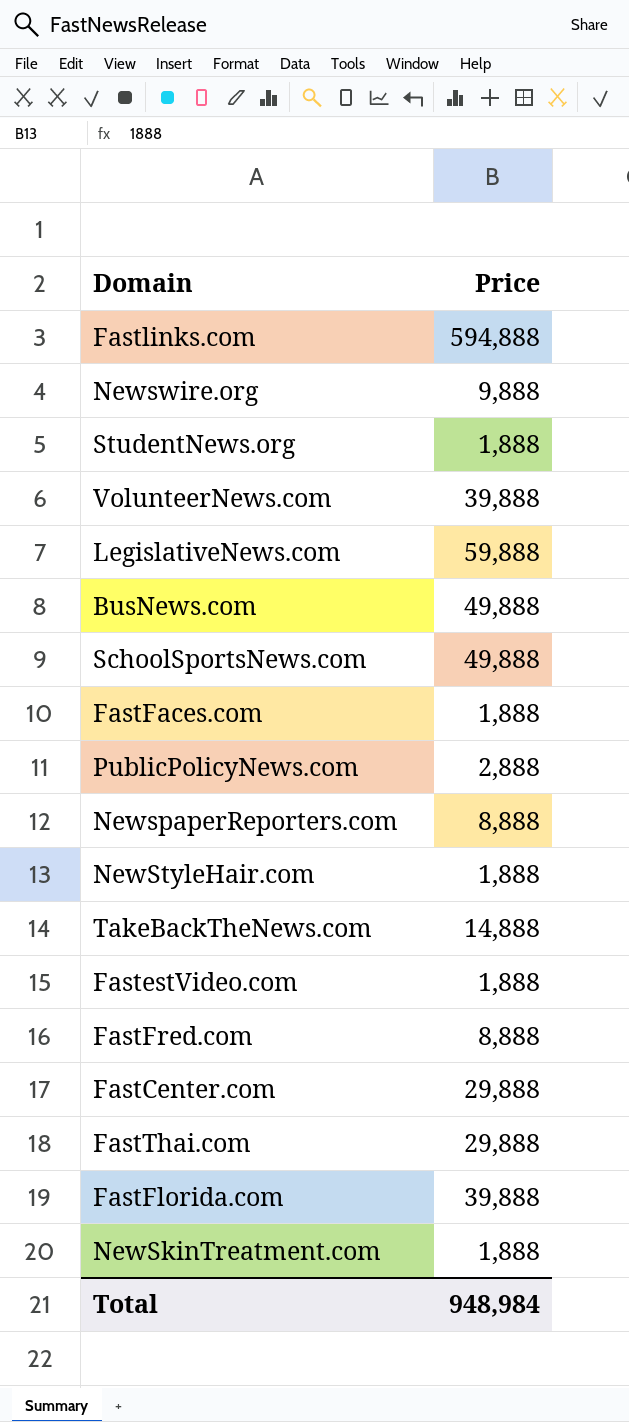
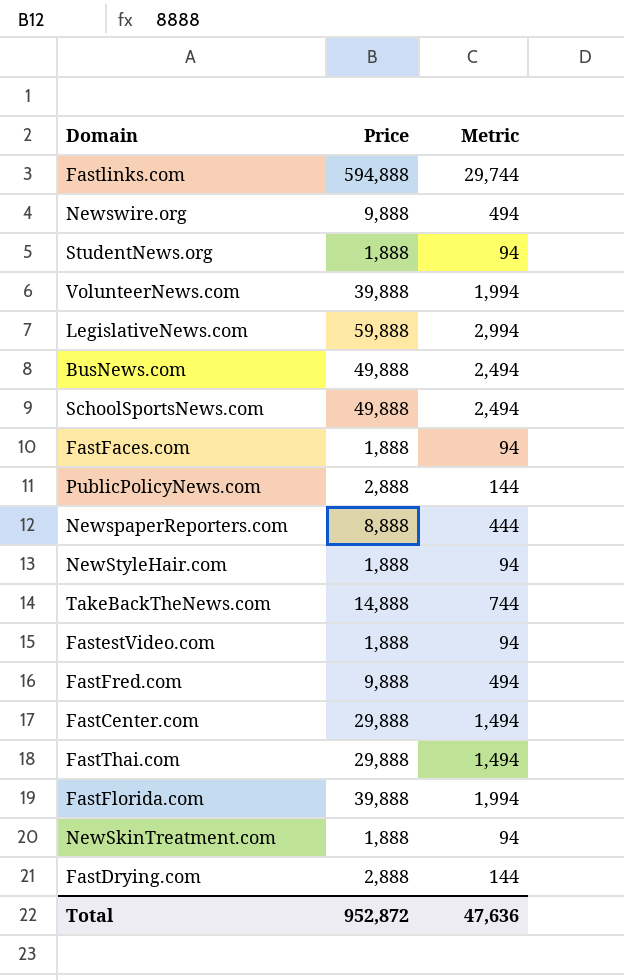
column Metric | formula: none -> [Price] * 0.05
FastFred.com | Price: 8,888 -> 9,888
row FastDrying.com: none -> 2,888 | 144
Total | Price: 948,984 -> 952,872

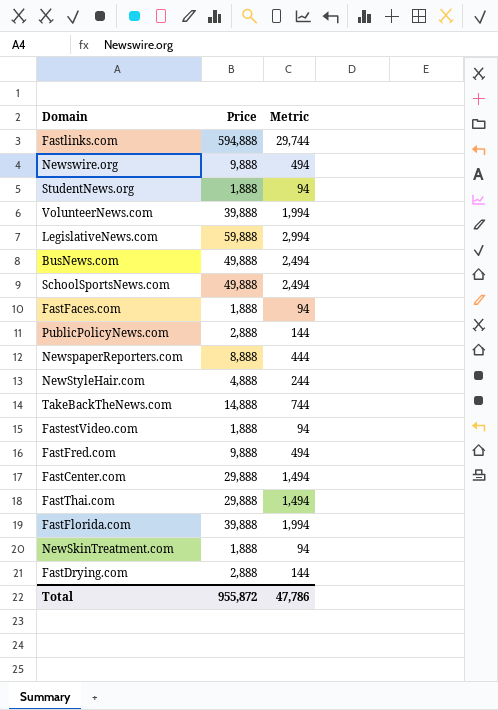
NewStyleHair.com | Price: 1,888 -> 4,888
NewStyleHair.com | Metric: 94 -> 244
Total | Price: 952,872 -> 955,872
Total | Metric: 47,636 -> 47,786

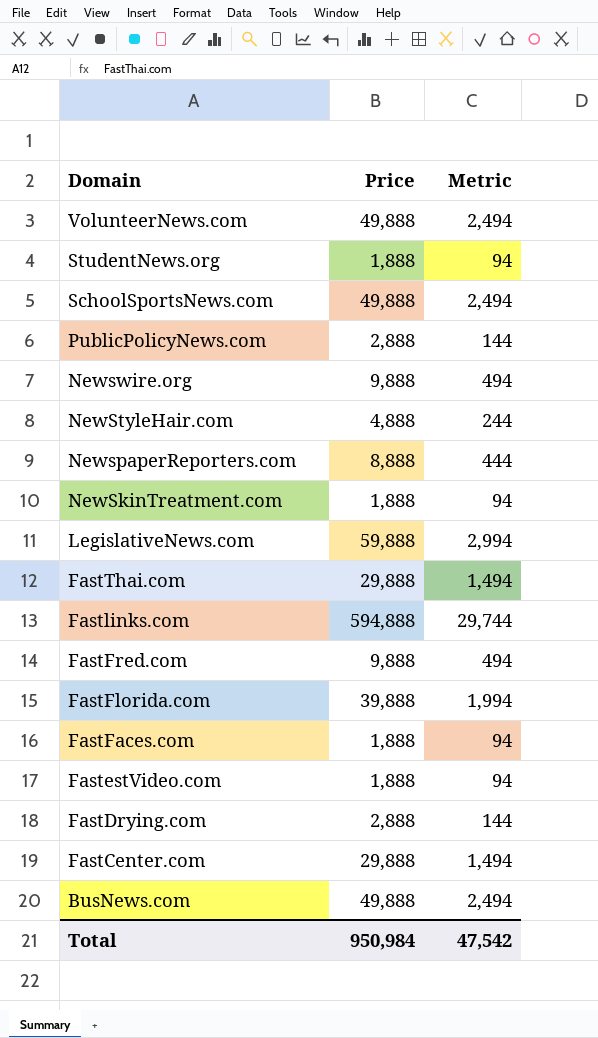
row order: none -> Domain descending
row TakeBackTheNews.com: 14,888 | 744 -> none
VolunteerNews.com | Price: 39,888 -> 49,888
VolunteerNews.com | Metric: 1,994 -> 2,494
Total | Price: 955,872 -> 950,984
Total | Metric: 47,786 -> 47,542

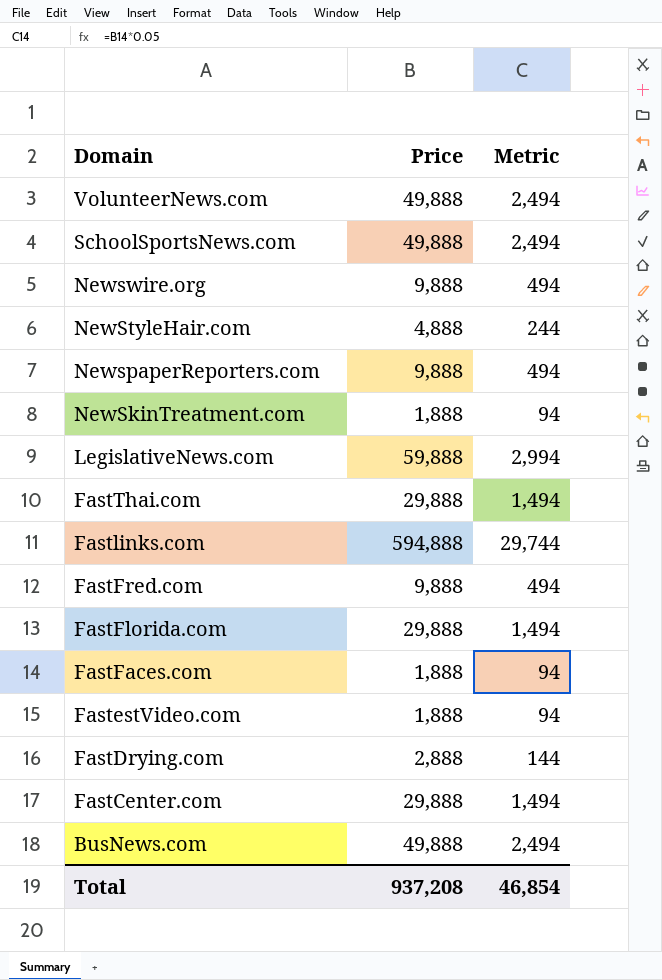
row StudentNews.org: 1,888 | 94 -> none
row PublicPolicyNews.com: 2,888 | 144 -> none
NewspaperReporters.com | Price: 8,888 -> 9,888
NewspaperReporters.com | Metric: 444 -> 494
FastFlorida.com | Price: 39,888 -> 29,888
FastFlorida.com | Metric: 1,994 -> 1,494
Total | Price: 950,984 -> 937,208
Total | Metric: 47,542 -> 46,854

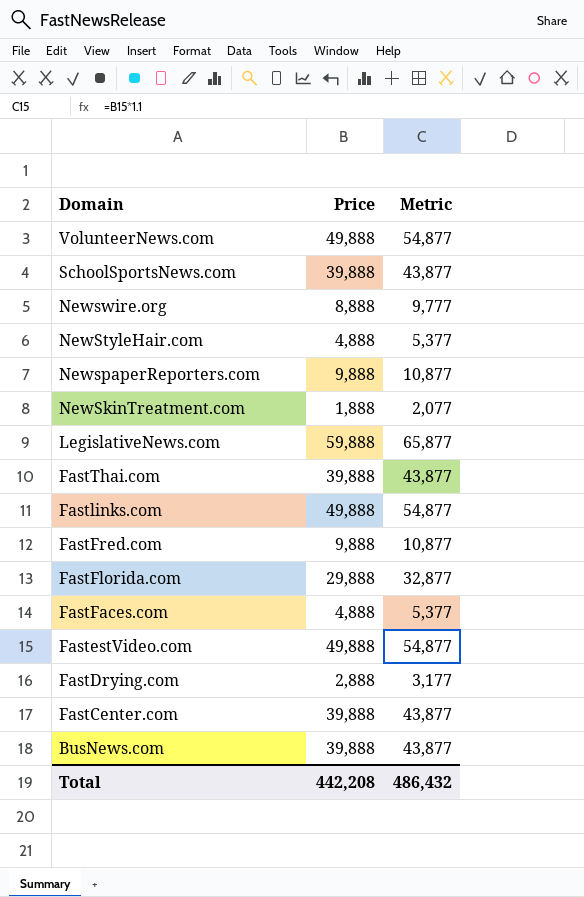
column Metric | formula: [Price] * 0.05 -> [Price] * 1.1
SchoolSportsNews.com | Price: 49,888 -> 39,888
Newswire.org | Price: 9,888 -> 8,888
FastThai.com | Price: 29,888 -> 39,888
Fastlinks.com | Price: 594,888 -> 49,888
FastFaces.com | Price: 1,888 -> 4,888
FastestVideo.com | Price: 1,888 -> 49,888
FastCenter.com | Price: 29,888 -> 39,888
BusNews.com | Price: 49,888 -> 39,888
Total | Price: 937,208 -> 442,208
Total | Metric: 46,854 -> 486,432

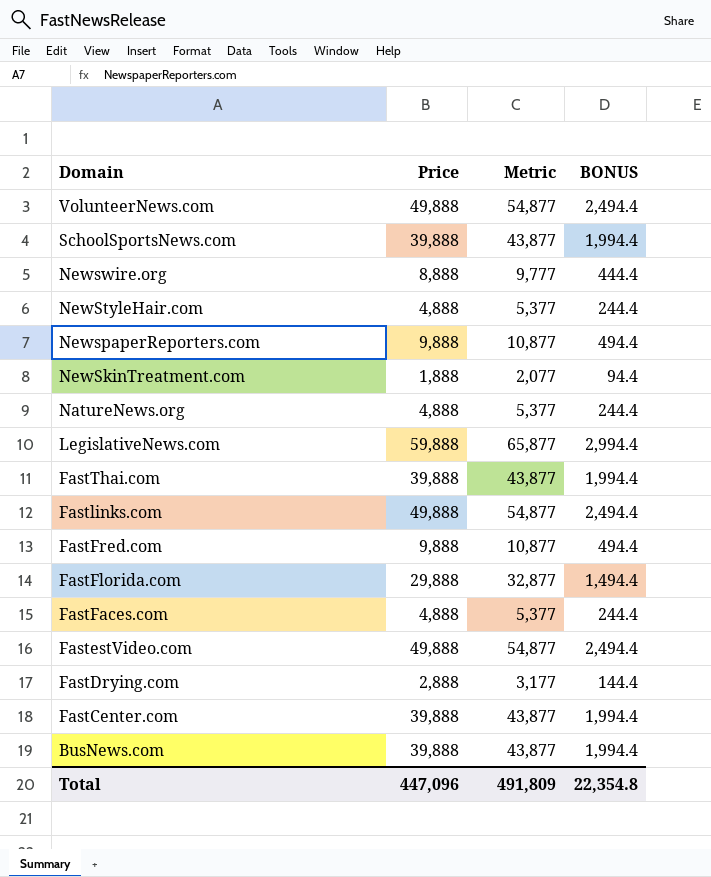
column BONUS | formula: none -> [Price] * 0.05
row NatureNews.org: none -> 4,888 | 5,377 | 244.4
Total | Price: 442,208 -> 447,096
Total | Metric: 486,432 -> 491,809

